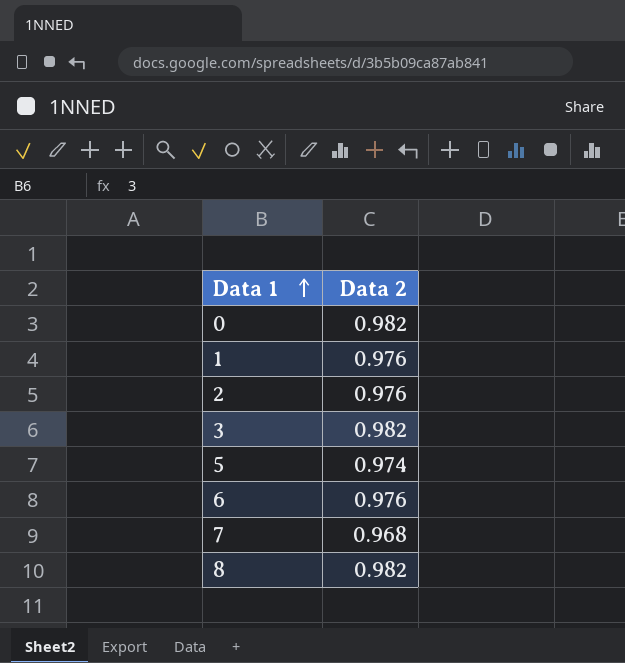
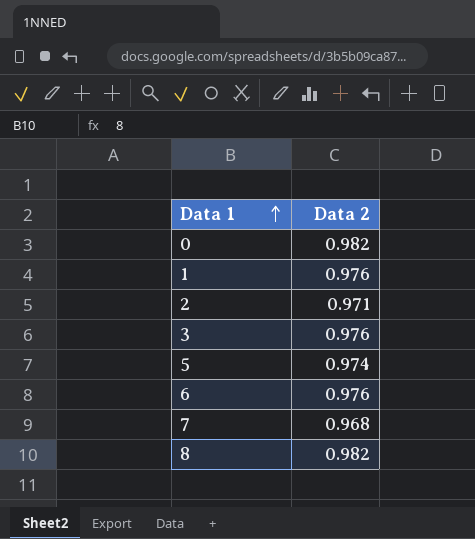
2 | Data 2: 0.976 -> 0.971
3 | Data 2: 0.982 -> 0.976

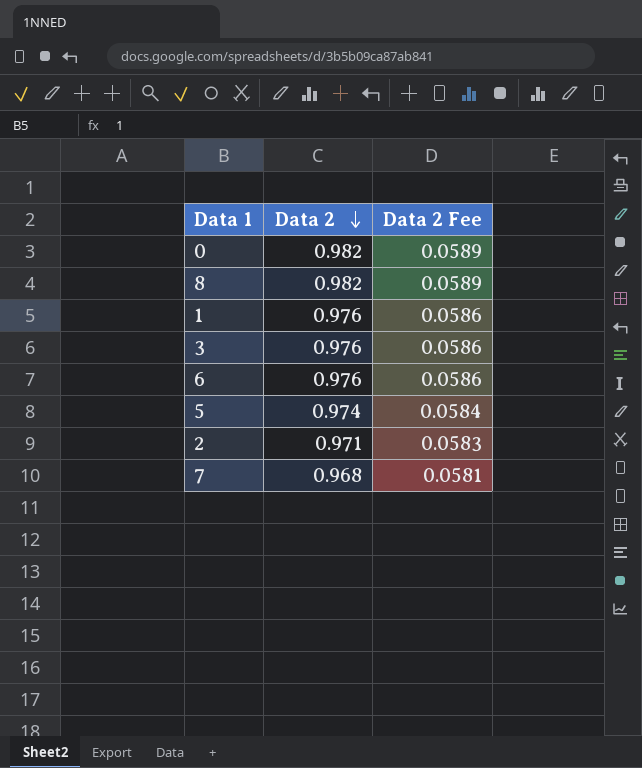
row order: Data 1 ascending -> Data 2 descending
column Data 2 Fee | formula: none -> [Data 2] * 0.06

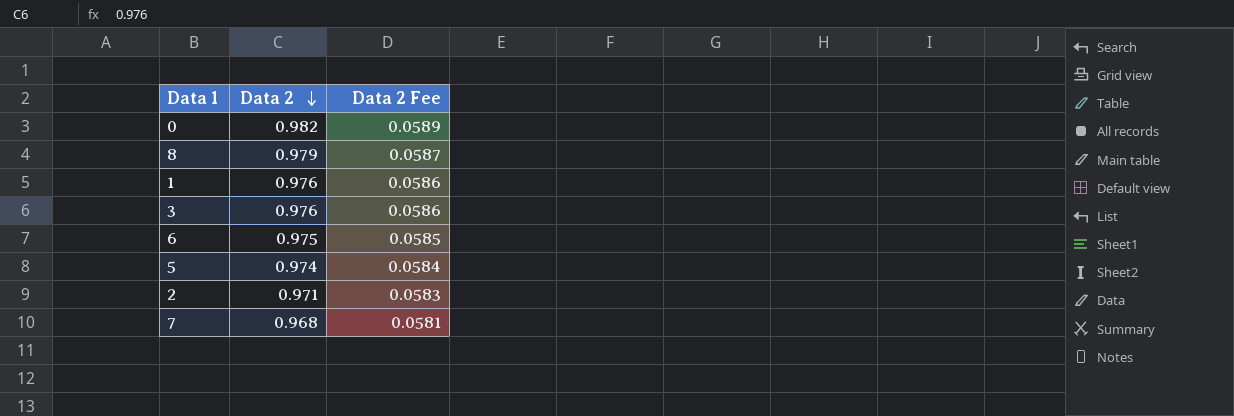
8 | Data 2: 0.982 -> 0.979
8 | Data 2 Fee: 0.0589 -> 0.0587
6 | Data 2: 0.976 -> 0.975
6 | Data 2 Fee: 0.0586 -> 0.0585

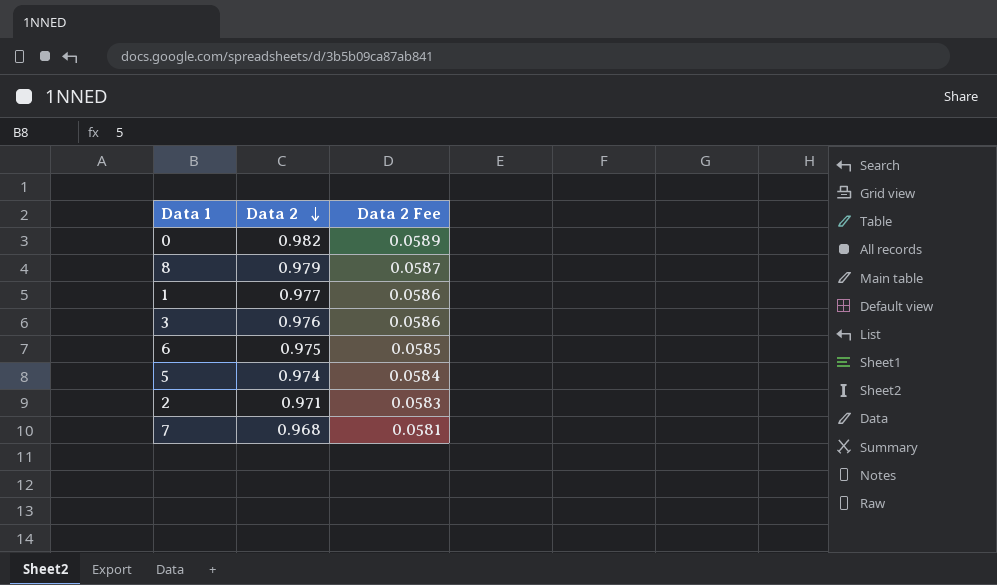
1 | Data 2: 0.976 -> 0.977

